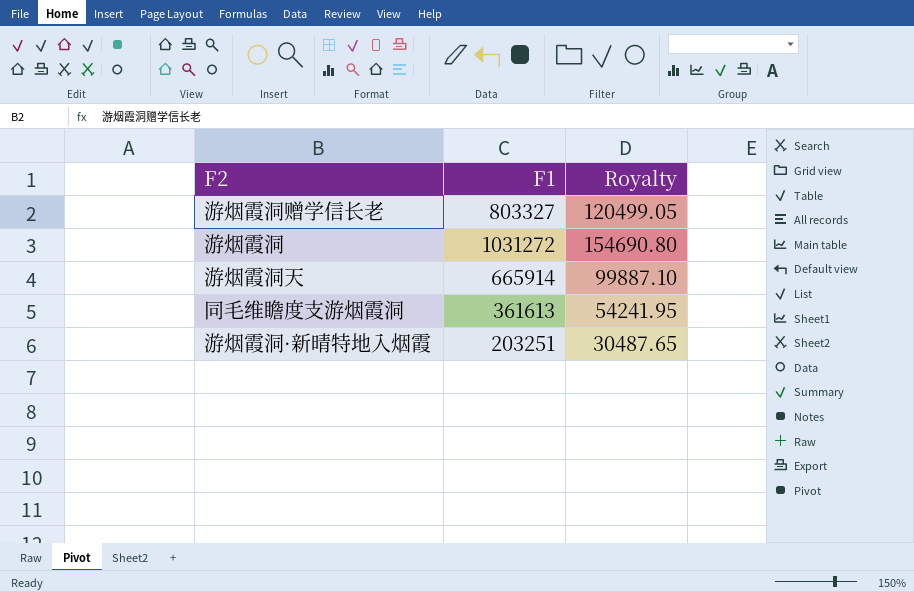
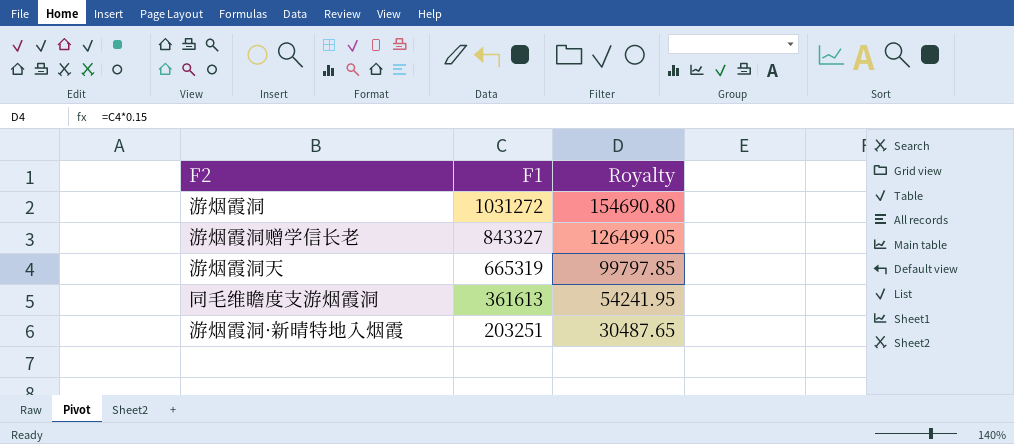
row order: none -> F1 descending
游烟霞洞赠学信长老 | F1: 803327 -> 843327
游烟霞洞赠学信长老 | Royalty: 120499.05 -> 126499.05
游烟霞洞天 | F1: 665914 -> 665319
游烟霞洞天 | Royalty: 99887.10 -> 99797.85

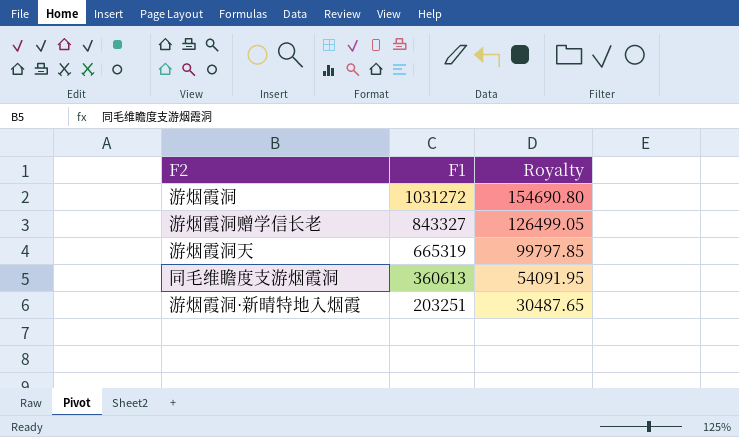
同毛维瞻度支游烟霞洞 | F1: 361613 -> 360613
同毛维瞻度支游烟霞洞 | Royalty: 54241.95 -> 54091.95

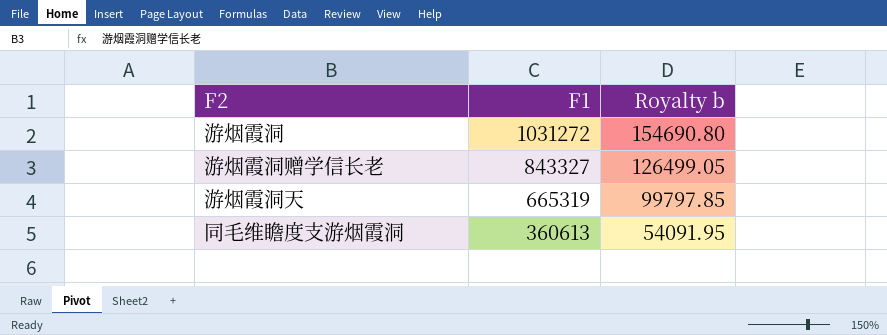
column name: Royalty -> Royalty b
row 游烟霞洞·新晴特地入烟霞: 203251 | 30487.65 -> none

